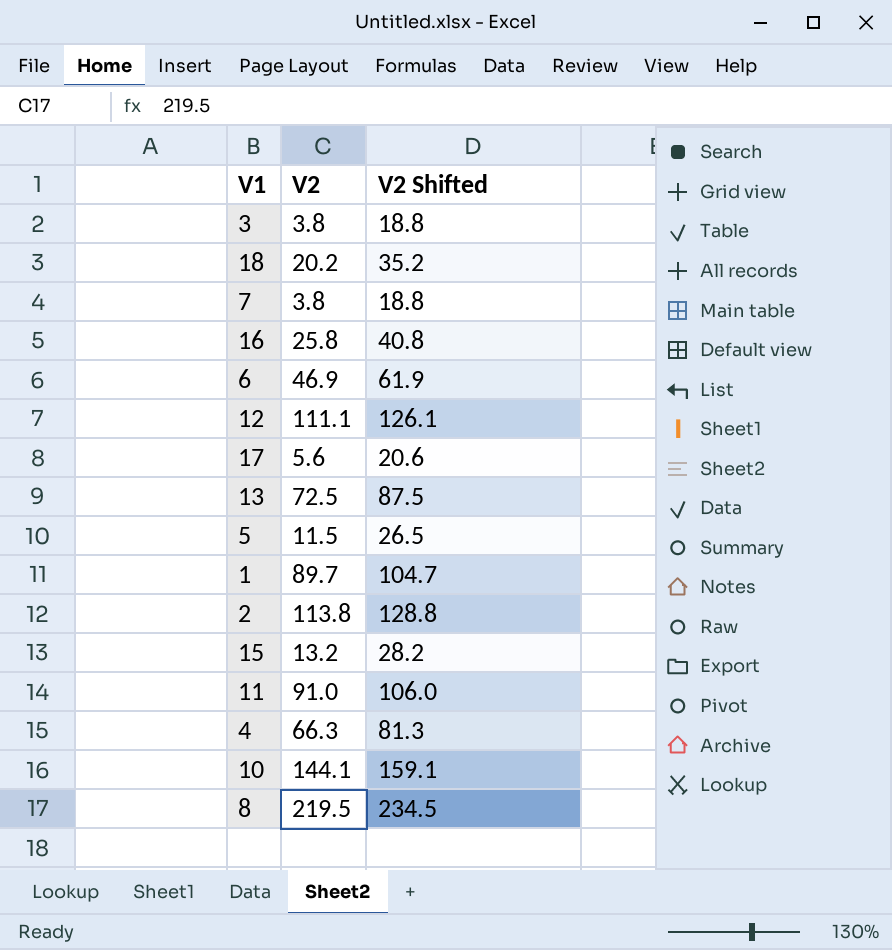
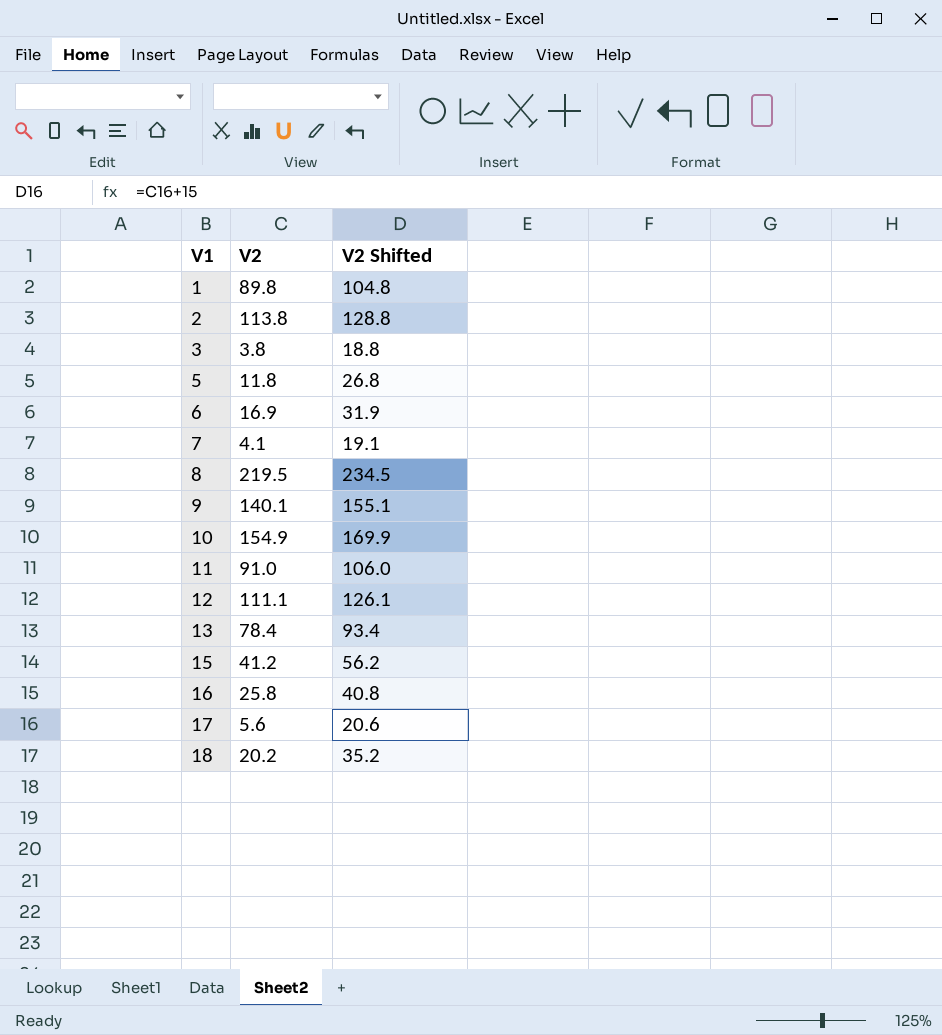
row order: none -> V1 ascending
row 4: 66.3 | 81.3 -> none
1 | V2: 89.7 -> 89.8
1 | V2 Shifted: 104.7 -> 104.8
5 | V2: 11.5 -> 11.8
5 | V2 Shifted: 26.5 -> 26.8
6 | V2: 46.9 -> 16.9
6 | V2 Shifted: 61.9 -> 31.9
7 | V2: 3.8 -> 4.1
7 | V2 Shifted: 18.8 -> 19.1
row 9: none -> 140.1 | 155.1
10 | V2: 144.1 -> 154.9
10 | V2 Shifted: 159.1 -> 169.9
13 | V2: 72.5 -> 78.4
13 | V2 Shifted: 87.5 -> 93.4
15 | V2: 13.2 -> 41.2
15 | V2 Shifted: 28.2 -> 56.2

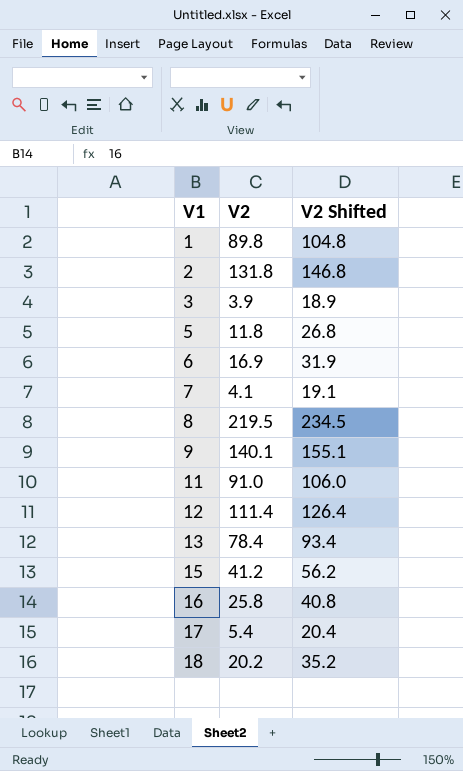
row 10: 154.9 | 169.9 -> none
2 | V2: 113.8 -> 131.8
2 | V2 Shifted: 128.8 -> 146.8
3 | V2: 3.8 -> 3.9
3 | V2 Shifted: 18.8 -> 18.9
12 | V2: 111.1 -> 111.4
12 | V2 Shifted: 126.1 -> 126.4
17 | V2: 5.6 -> 5.4
17 | V2 Shifted: 20.6 -> 20.4

